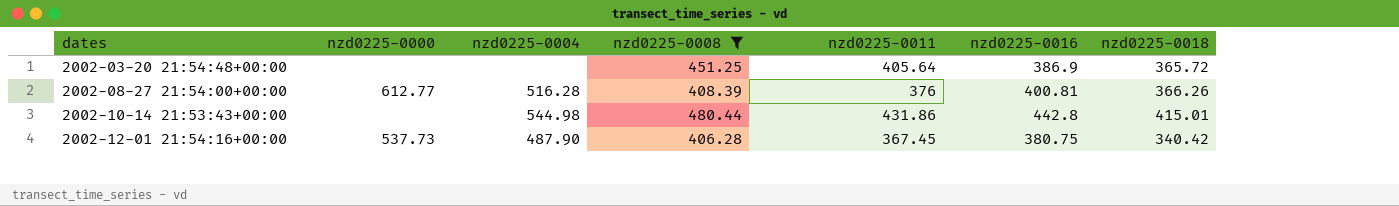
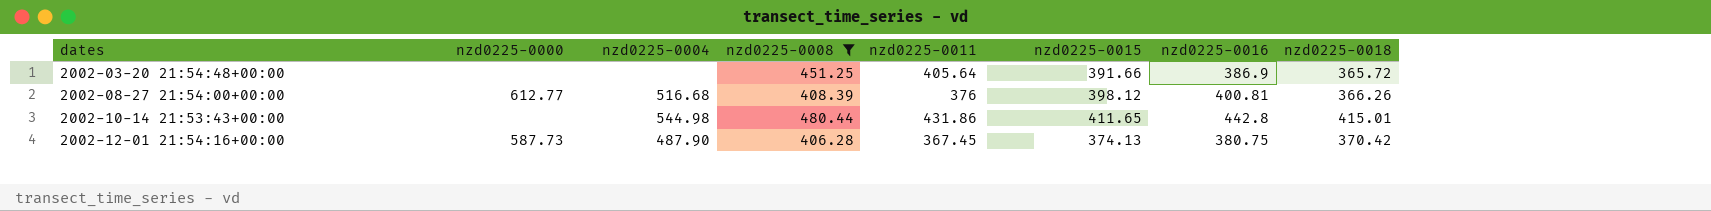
column nzd0225-0015 | position: none -> 6
2002-08-27 21:54:00+00:00 | nzd0225-0004: 516.28 -> 516.68
2002-12-01 21:54:16+00:00 | nzd0225-0000: 537.73 -> 587.73
2002-12-01 21:54:16+00:00 | nzd0225-0018: 340.42 -> 370.42

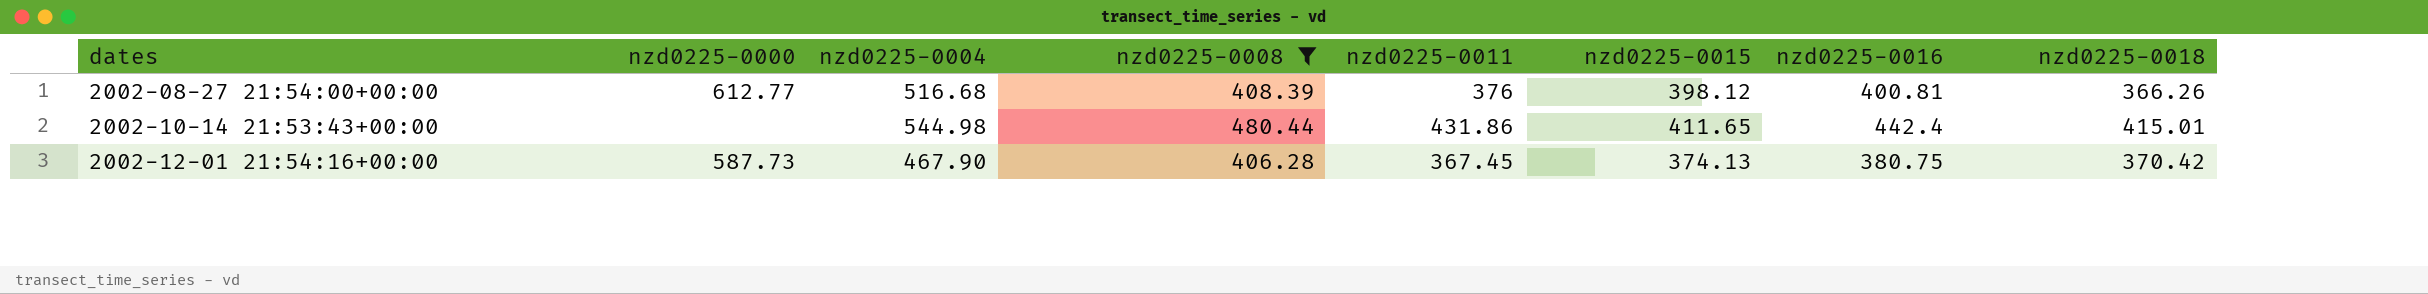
row 2002-03-20 21:54:48+00:00: none | none | 451.25 | 405.64 | 391.66 | 386.9 | 365.72 -> none
2002-10-14 21:53:43+00:00 | nzd0225-0016: 442.8 -> 442.4
2002-12-01 21:54:16+00:00 | nzd0225-0004: 487.90 -> 467.90

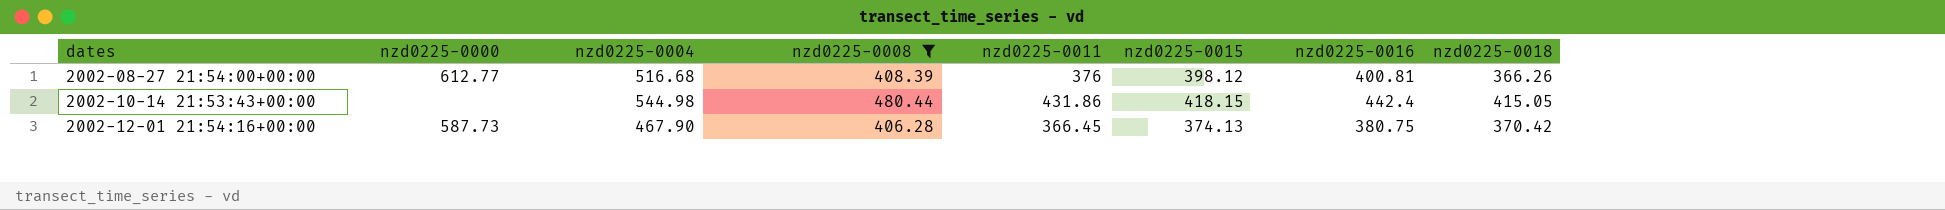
2002-10-14 21:53:43+00:00 | nzd0225-0015: 411.65 -> 418.15
2002-10-14 21:53:43+00:00 | nzd0225-0018: 415.01 -> 415.05
2002-12-01 21:54:16+00:00 | nzd0225-0011: 367.45 -> 366.45

